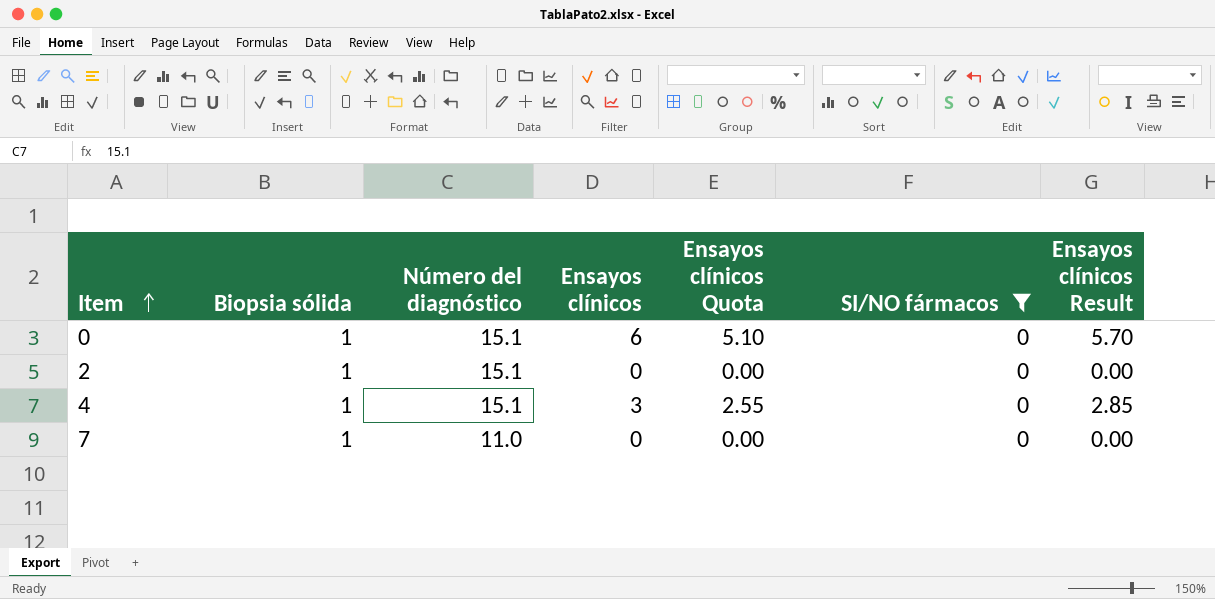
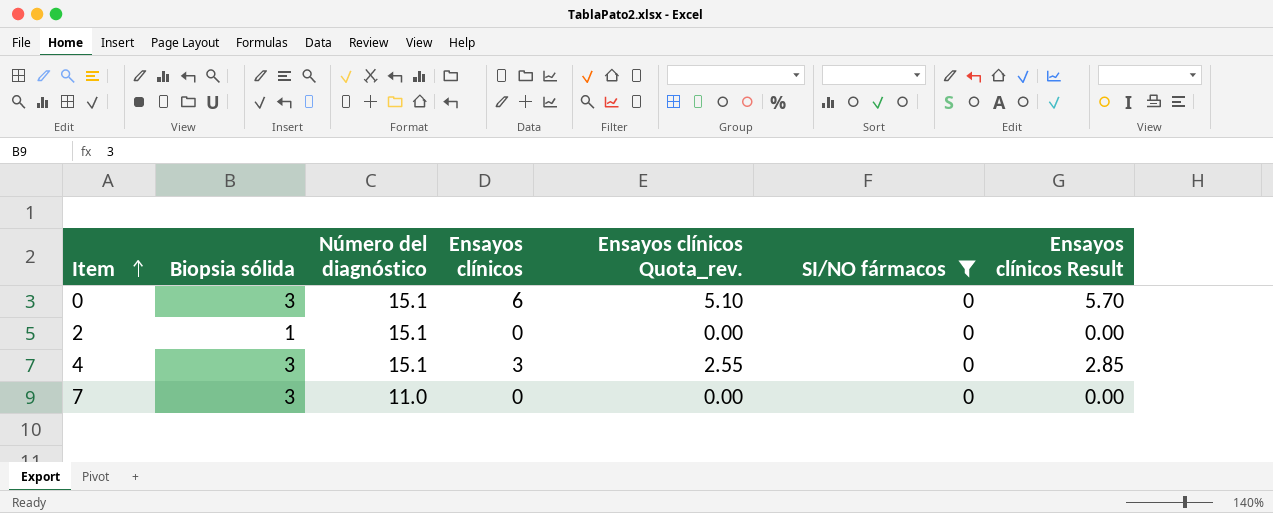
column name: Ensayos clínicos Quota -> Ensayos clínicos Quota_rev.
0 | Biopsia sólida: 1 -> 3
4 | Biopsia sólida: 1 -> 3
7 | Biopsia sólida: 1 -> 3

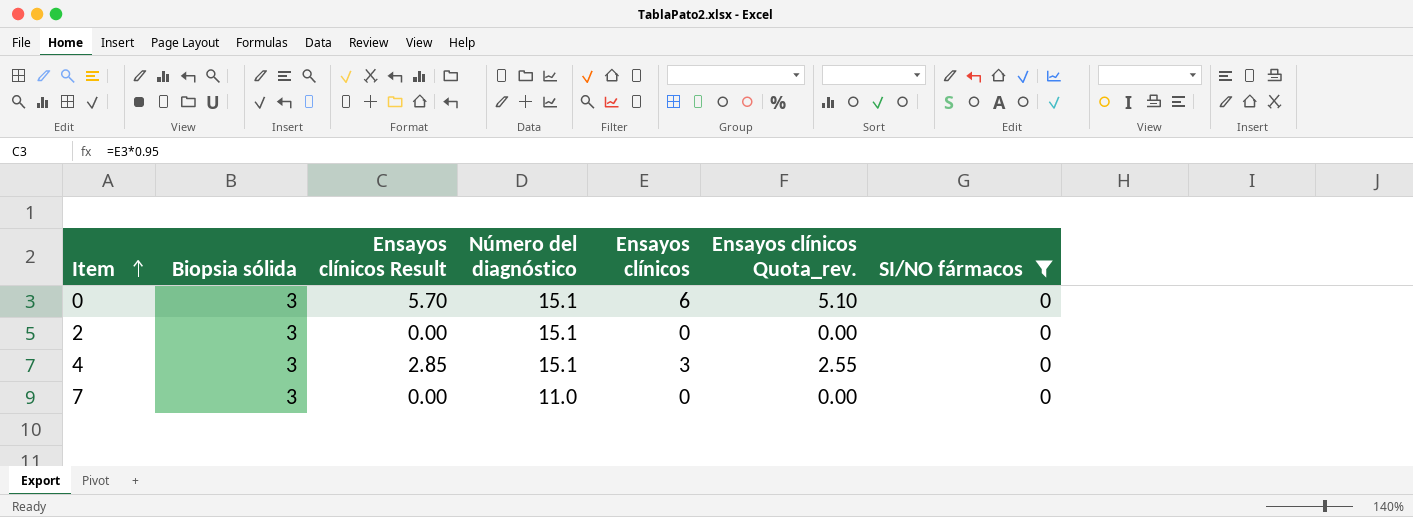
column Ensayos clínicos Result | position: 7 -> 3
2 | Biopsia sólida: 1 -> 3

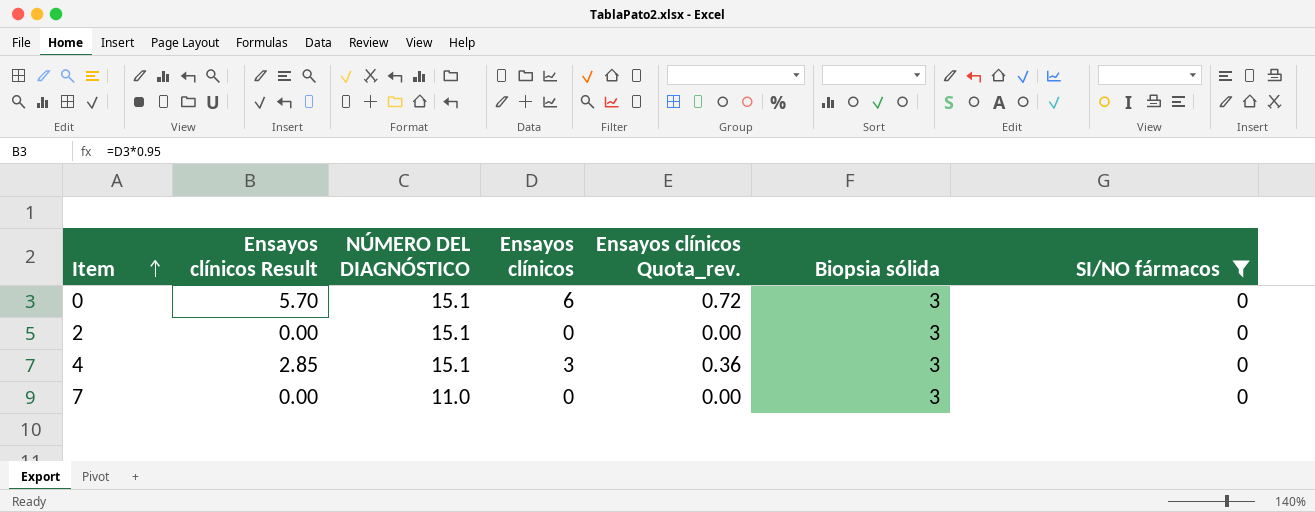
column name: Número del diagnóstico -> NÚMERO DEL DIAGNÓSTICO
column Ensayos clínicos Quota_rev. | formula: [Ensayos clínicos] * 0.85 -> [Ensayos clínicos] * 0.12
column Biopsia sólida | position: 2 -> 6

